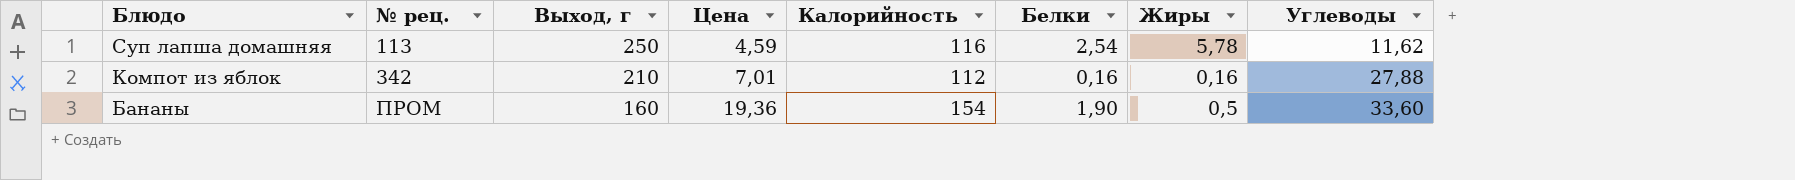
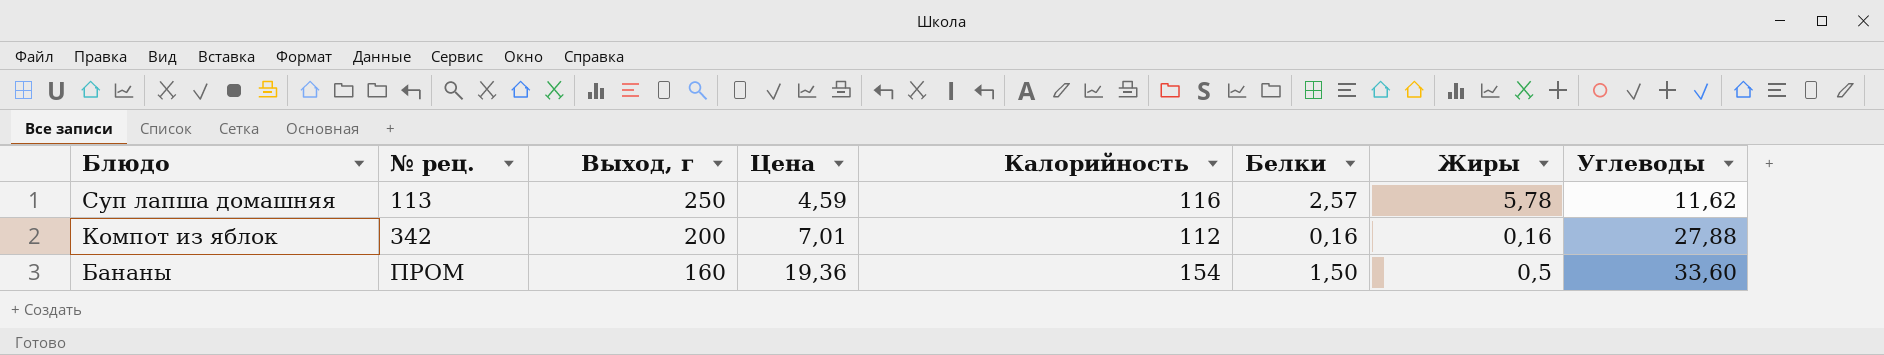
Суп лапша домашняя | Белки: 2,54 -> 2,57
Компот из яблок | Выход, г: 210 -> 200
Бананы | Белки: 1,90 -> 1,50

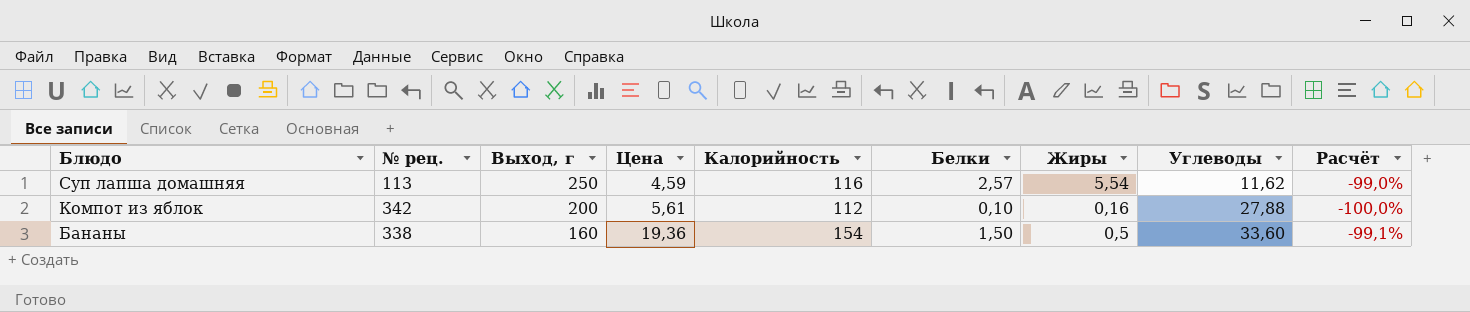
column Расчёт | formula: none -> ([Белки] - [Выход, г]) / [Выход, г]
Суп лапша домашняя | Жиры: 5,78 -> 5,54
Компот из яблок | Цена: 7,01 -> 5,61
Компот из яблок | Белки: 0,16 -> 0,10
Бананы | № рец.: ПРОМ -> 338

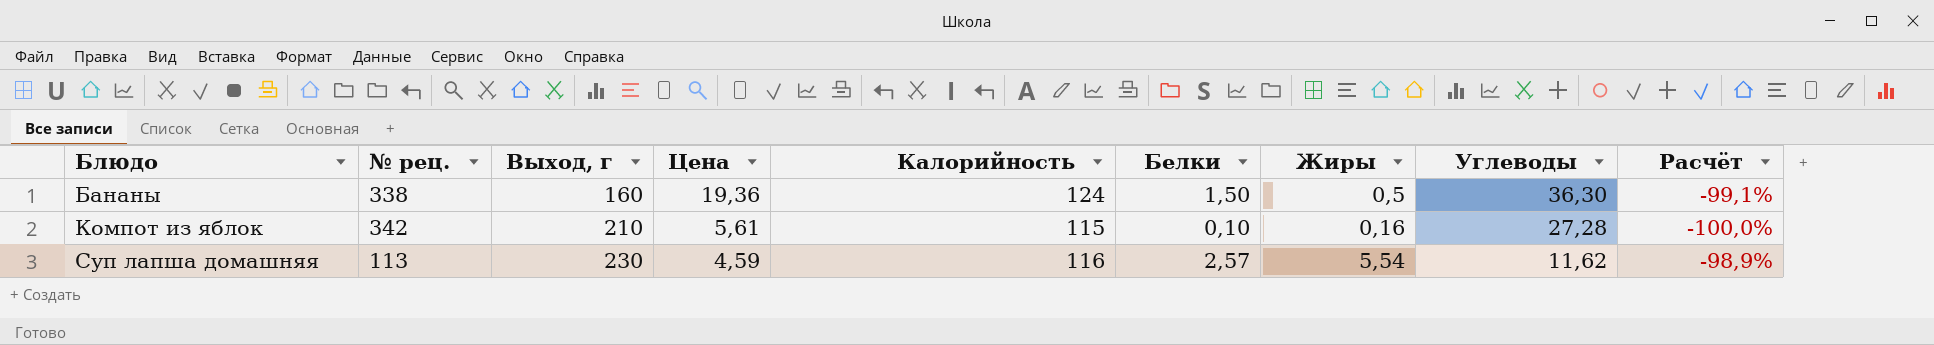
row order: Блюдо descending -> Блюдо ascending
Бананы | Калорийность: 154 -> 124
Бананы | Углеводы: 33,60 -> 36,30
Компот из яблок | Выход, г: 200 -> 210
Компот из яблок | Калорийность: 112 -> 115
Компот из яблок | Углеводы: 27,88 -> 27,28
Суп лапша домашняя | Выход, г: 250 -> 230
Суп лапша домашняя | Расчёт: -99,0% -> -98,9%

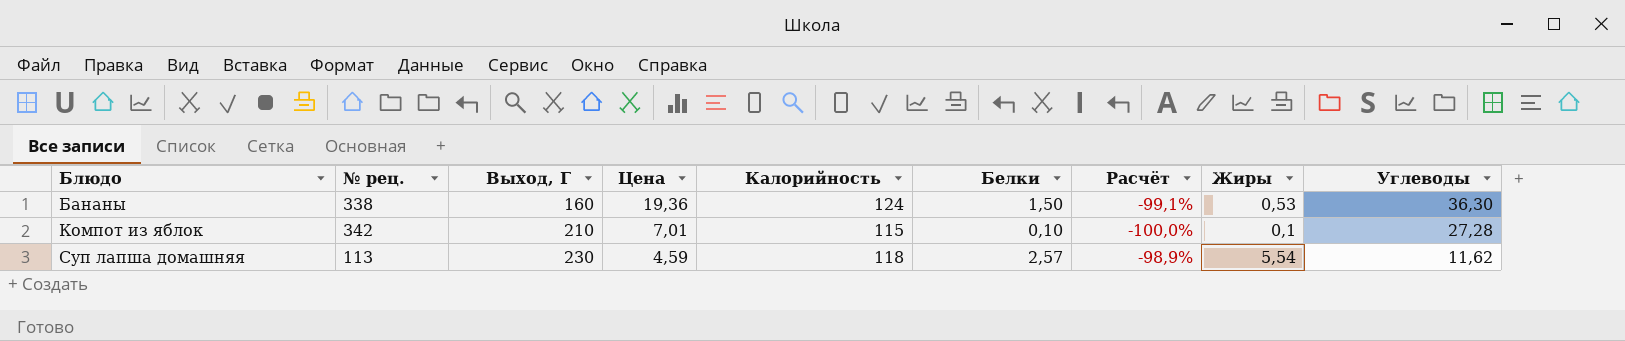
column name: Выход, г -> Выход, Г
column Расчёт | position: 9 -> 7
Бананы | Жиры: 0,5 -> 0,53
Компот из яблок | Цена: 5,61 -> 7,01
Компот из яблок | Жиры: 0,16 -> 0,1
Суп лапша домашняя | Калорийность: 116 -> 118

